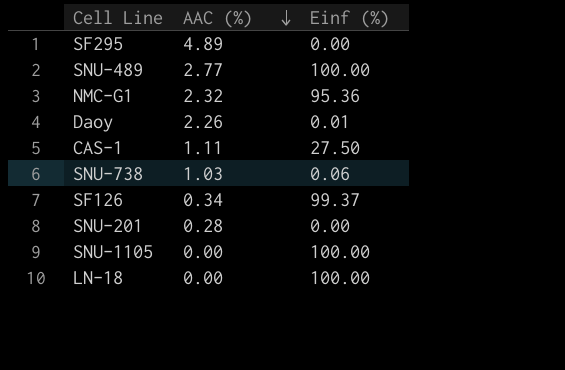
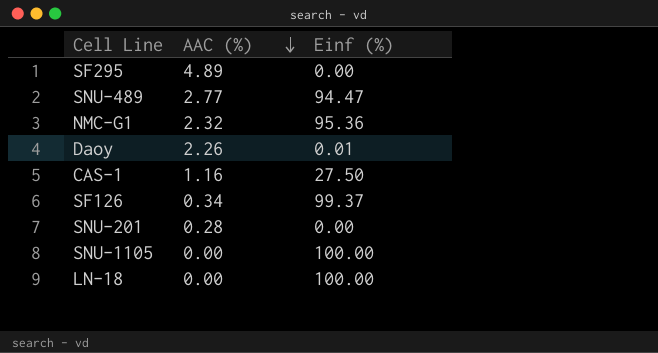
row SNU-738: 1.03 | 0.06 -> none
SNU-489 | Einf (%): 100.00 -> 94.47
CAS-1 | AAC (%): 1.11 -> 1.16

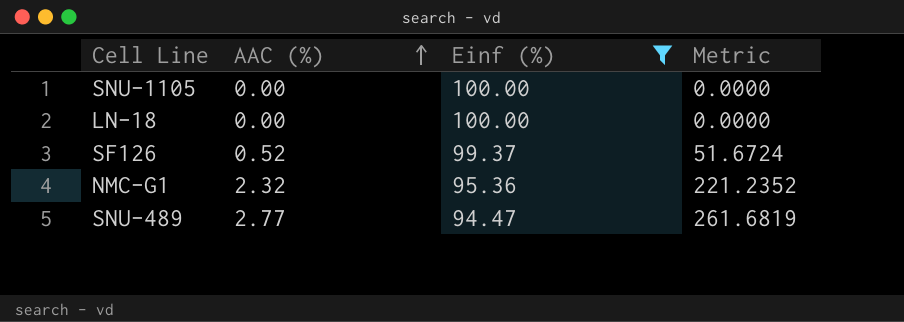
filter: none -> Einf (%) >= 94.47
row order: AAC (%) descending -> AAC (%) ascending
column Metric | formula: none -> [AAC (%)] * [Einf (%)]
SF126 | AAC (%): 0.34 -> 0.52

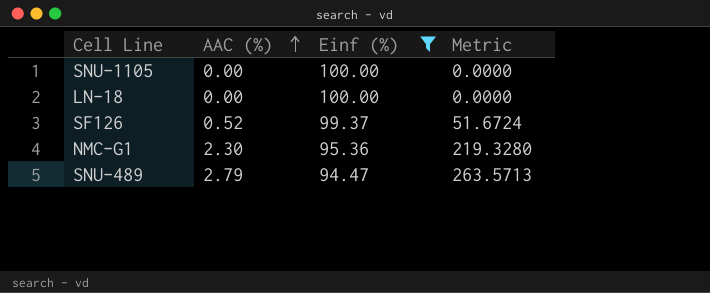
NMC-G1 | AAC (%): 2.32 -> 2.30
NMC-G1 | Metric: 221.2352 -> 219.3280
SNU-489 | AAC (%): 2.77 -> 2.79
SNU-489 | Metric: 261.6819 -> 263.5713

